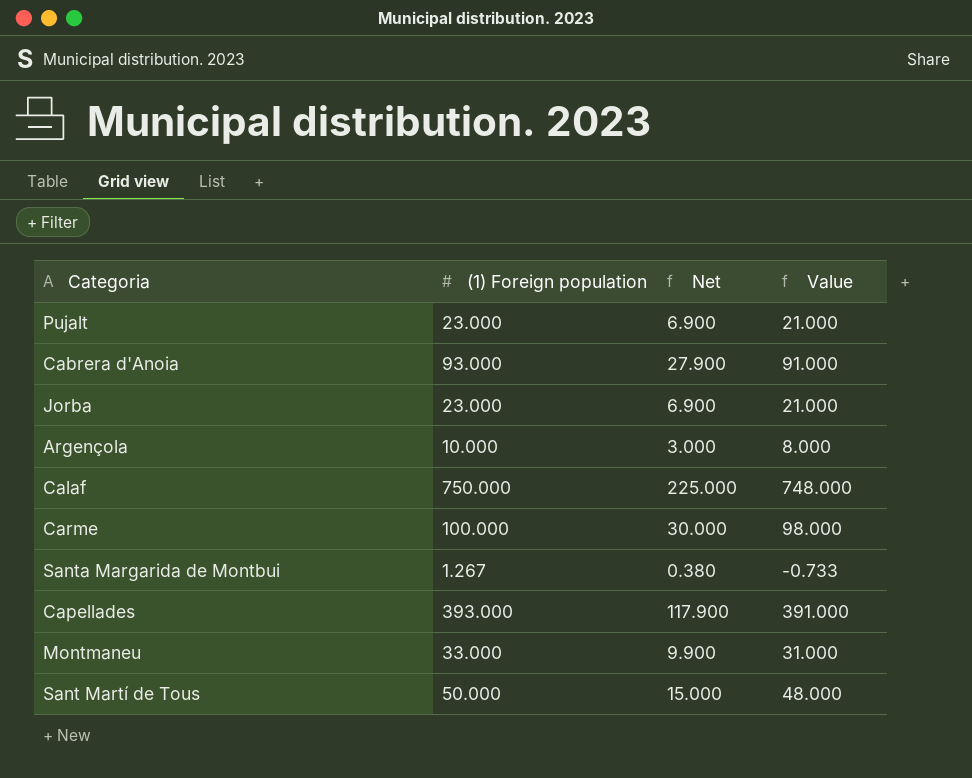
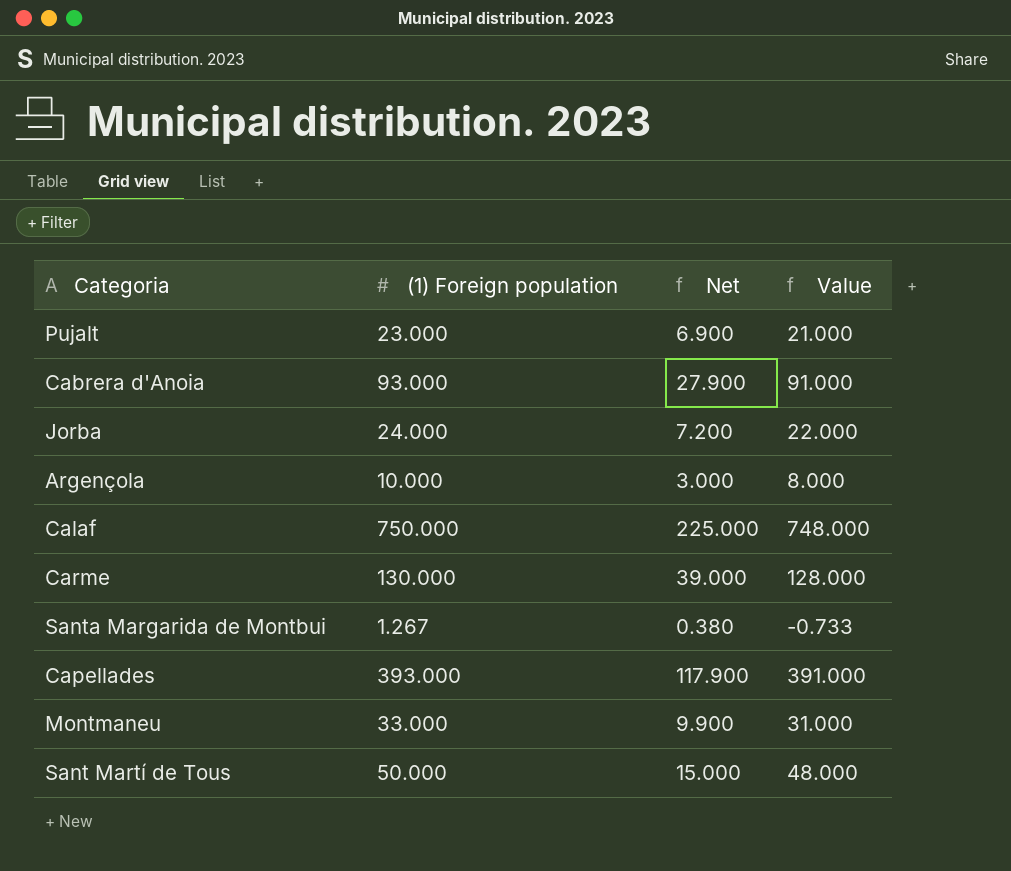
Jorba | (1) Foreign population: 23.000 -> 24.000
Jorba | Net: 6.900 -> 7.200
Jorba | Value: 21.000 -> 22.000
Carme | (1) Foreign population: 100.000 -> 130.000
Carme | Net: 30.000 -> 39.000
Carme | Value: 98.000 -> 128.000

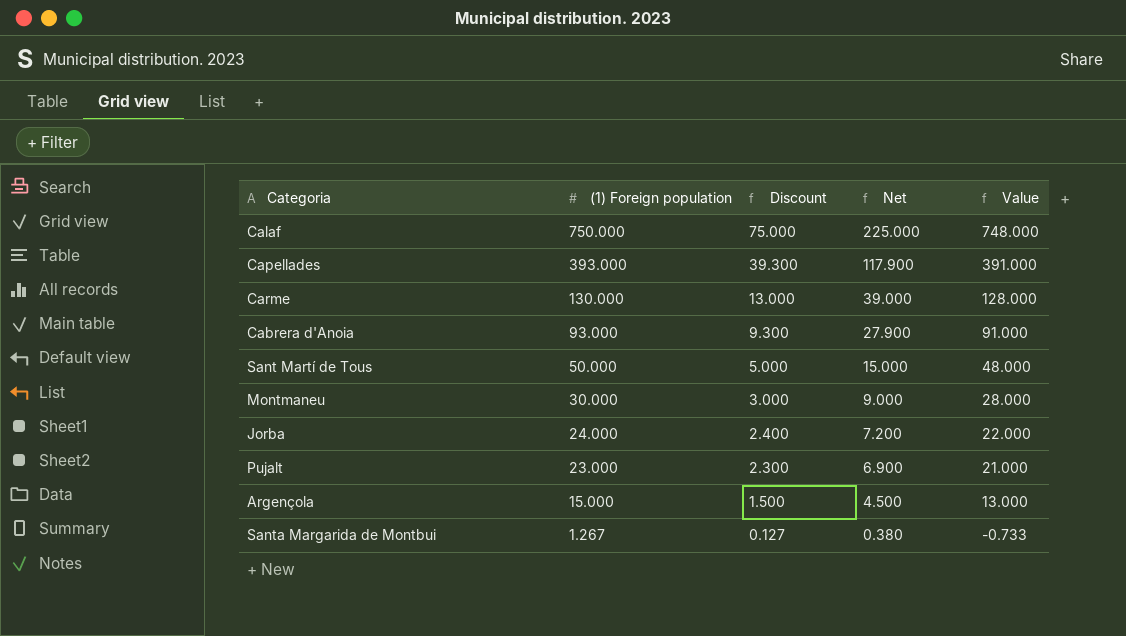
row order: none -> (1) Foreign population descending
column Discount | formula: none -> [(1) Foreign population] * 0.1
Montmaneu | (1) Foreign population: 33.000 -> 30.000
Montmaneu | Net: 9.900 -> 9.000
Montmaneu | Value: 31.000 -> 28.000
Argençola | (1) Foreign population: 10.000 -> 15.000
Argençola | Net: 3.000 -> 4.500
Argençola | Value: 8.000 -> 13.000

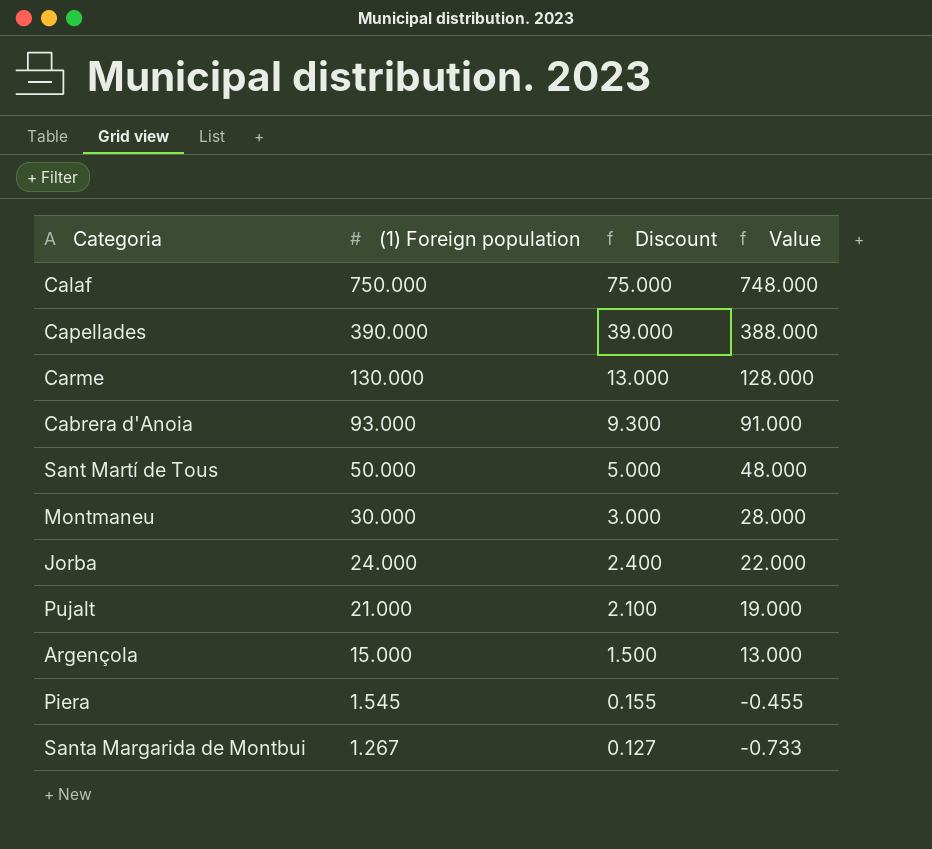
column Net | formula: [(1) Foreign population] * 0.3 -> none
Capellades | (1) Foreign population: 393.000 -> 390.000
Capellades | Discount: 39.300 -> 39.000
Capellades | Value: 391.000 -> 388.000
Pujalt | (1) Foreign population: 23.000 -> 21.000
Pujalt | Discount: 2.300 -> 2.100
Pujalt | Value: 21.000 -> 19.000
row Piera: none -> 1.545 | 0.155 | -0.455

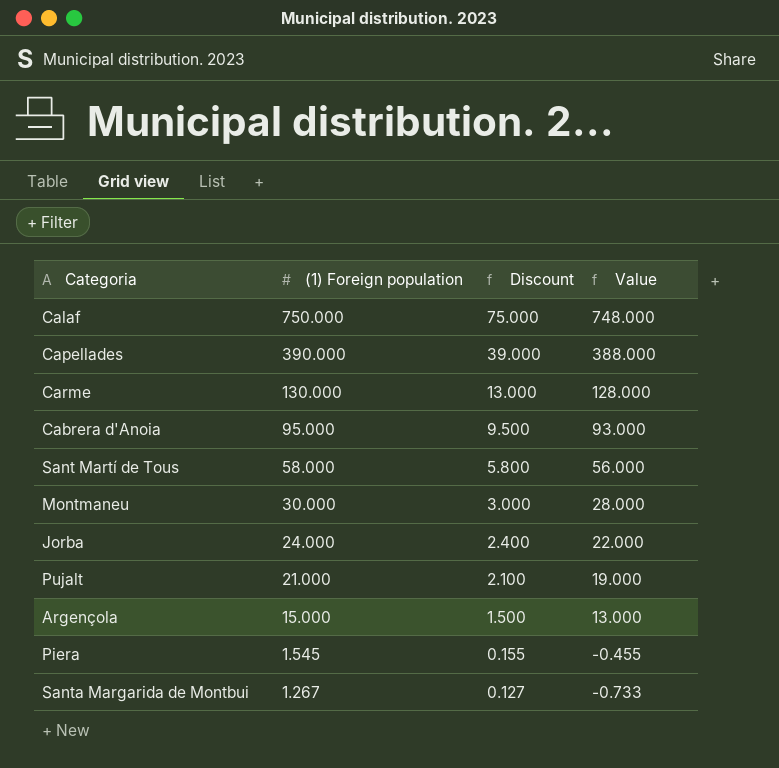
Cabrera d'Anoia | (1) Foreign population: 93.000 -> 95.000
Cabrera d'Anoia | Discount: 9.300 -> 9.500
Cabrera d'Anoia | Value: 91.000 -> 93.000
Sant Martí de Tous | (1) Foreign population: 50.000 -> 58.000
Sant Martí de Tous | Discount: 5.000 -> 5.800
Sant Martí de Tous | Value: 48.000 -> 56.000

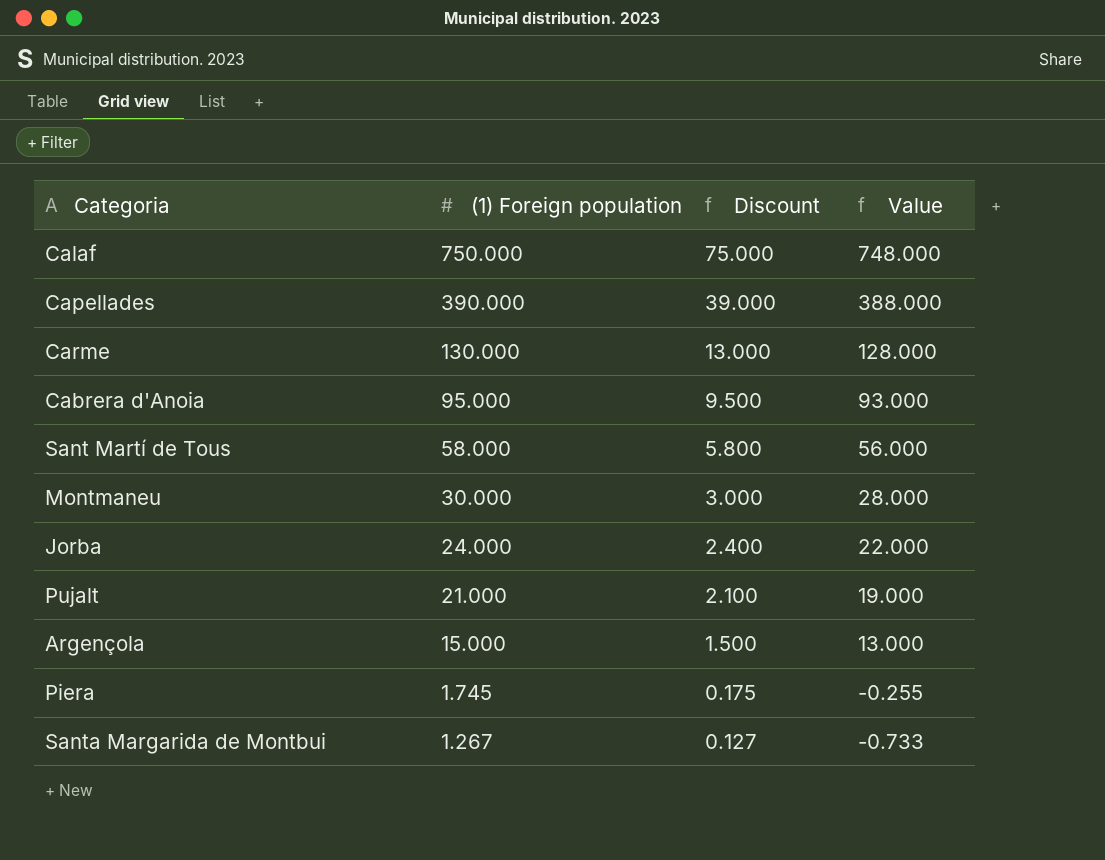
Piera | (1) Foreign population: 1.545 -> 1.745
Piera | Discount: 0.155 -> 0.175
Piera | Value: -0.455 -> -0.255

